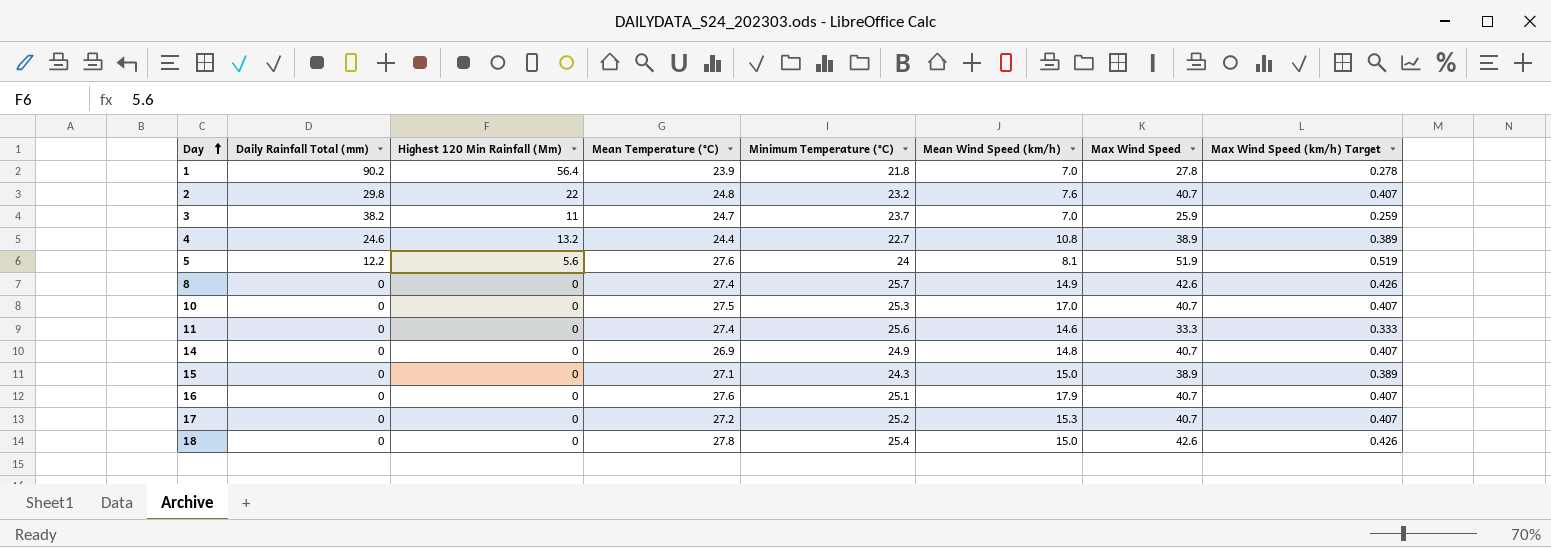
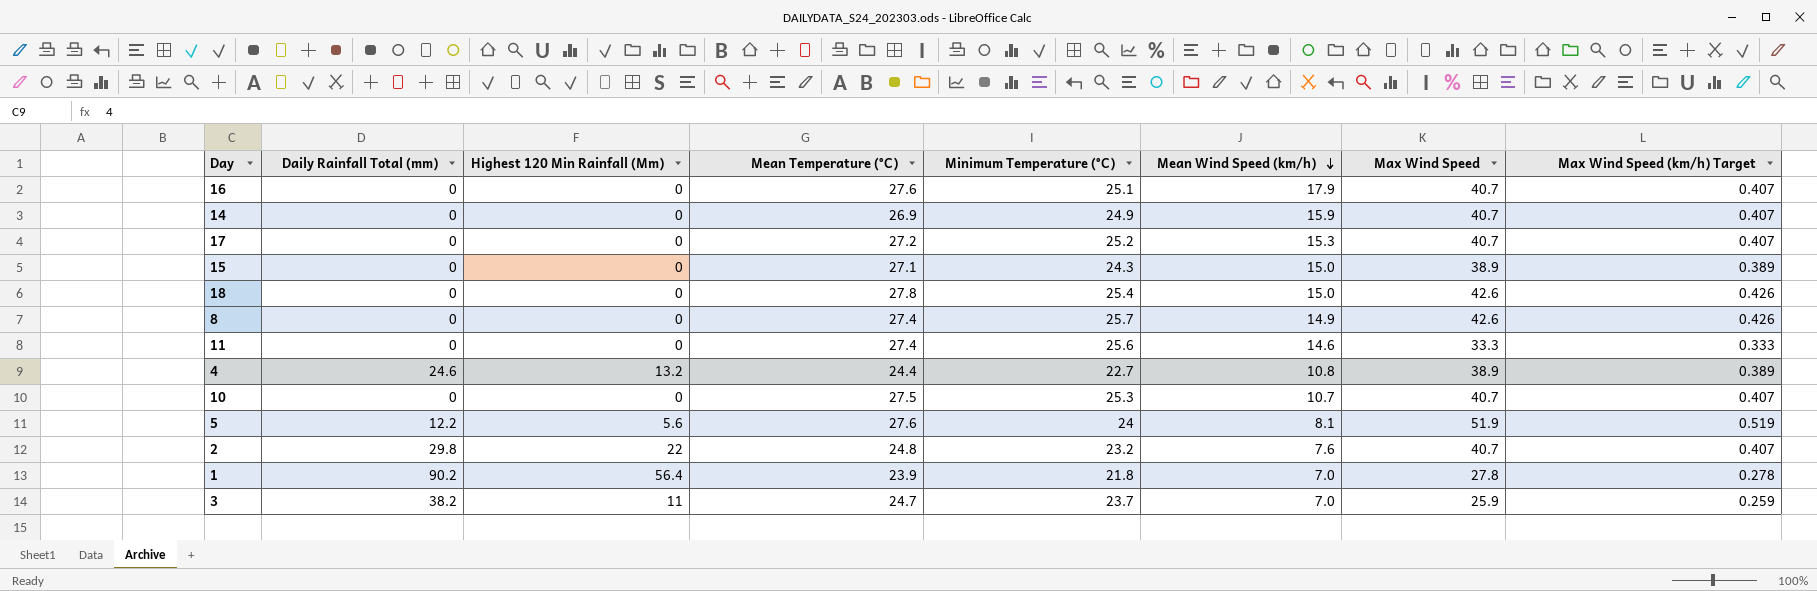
row order: Day ascending -> Mean Wind Speed (km/h) descending
14 | Mean Wind Speed (km/h): 14.8 -> 15.9
10 | Mean Wind Speed (km/h): 17.0 -> 10.7

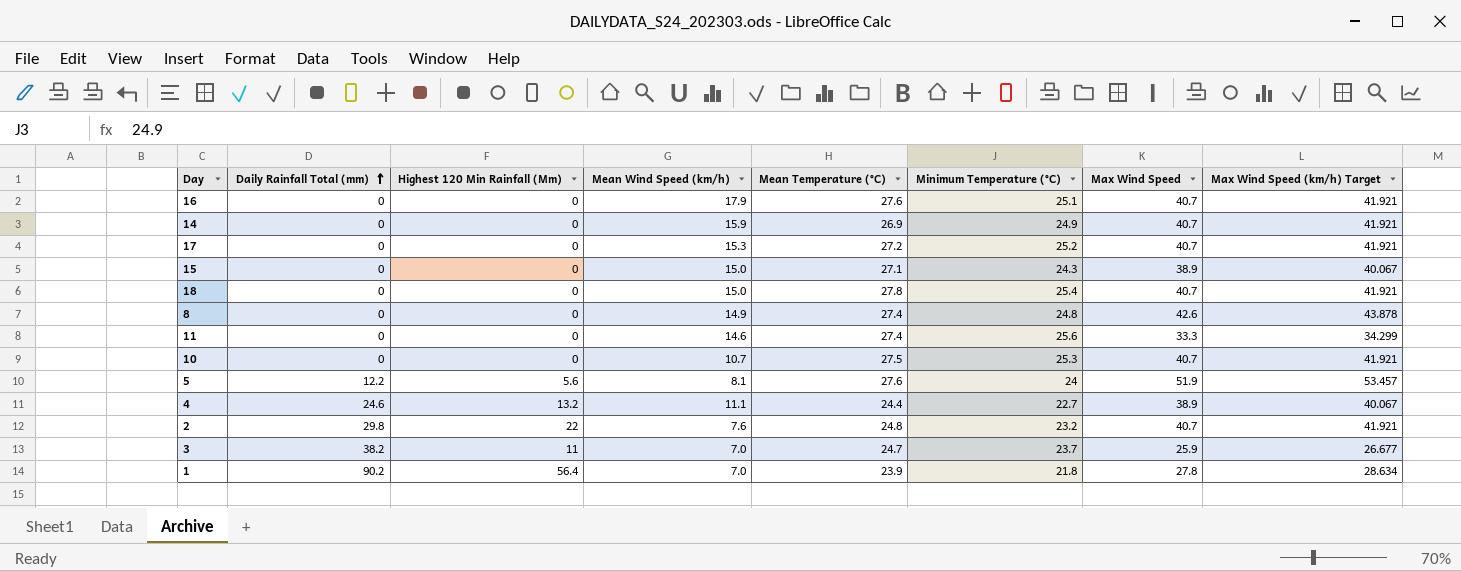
row order: Mean Wind Speed (km/h) descending -> Daily Rainfall Total (mm) ascending
column Mean Wind Speed (km/h) | position: 6 -> 4
column Max Wind Speed (km/h) Target | formula: [Max Wind Speed] * 0.01 -> [Max Wind Speed] * 1.03
18 | Max Wind Speed: 42.6 -> 40.7
8 | Minimum Temperature (°C): 25.7 -> 24.8
4 | Mean Wind Speed (km/h): 10.8 -> 11.1

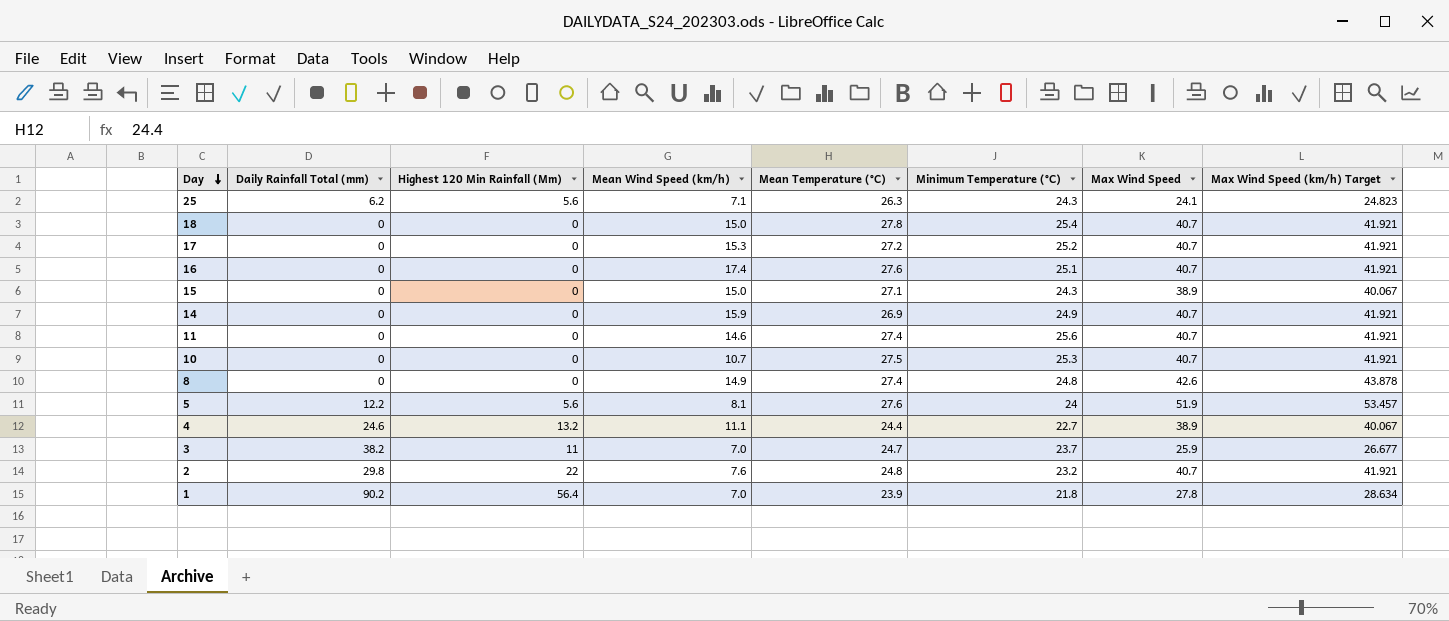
row order: Daily Rainfall Total (mm) ascending -> Day descending
row 25: none -> 6.2 | 5.6 | 7.1 | 26.3 | 24.3 | 24.1 | 24.823
16 | Mean Wind Speed (km/h): 17.9 -> 17.4
11 | Max Wind Speed: 33.3 -> 40.7
11 | Max Wind Speed (km/h) Target: 34.299 -> 41.921

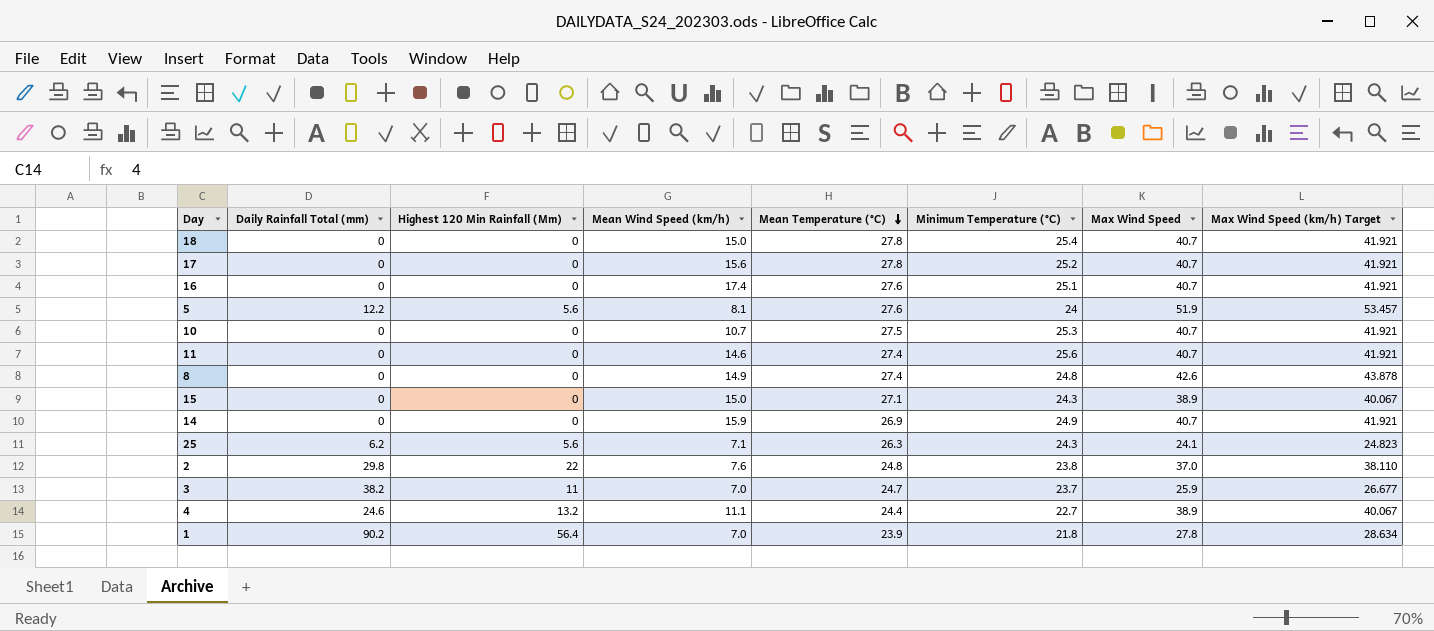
row order: Day descending -> Mean Temperature (°C) descending
17 | Mean Wind Speed (km/h): 15.3 -> 15.6
17 | Mean Temperature (°C): 27.2 -> 27.8
2 | Minimum Temperature (°C): 23.2 -> 23.8
2 | Max Wind Speed: 40.7 -> 37.0
2 | Max Wind Speed (km/h) Target: 41.921 -> 38.110

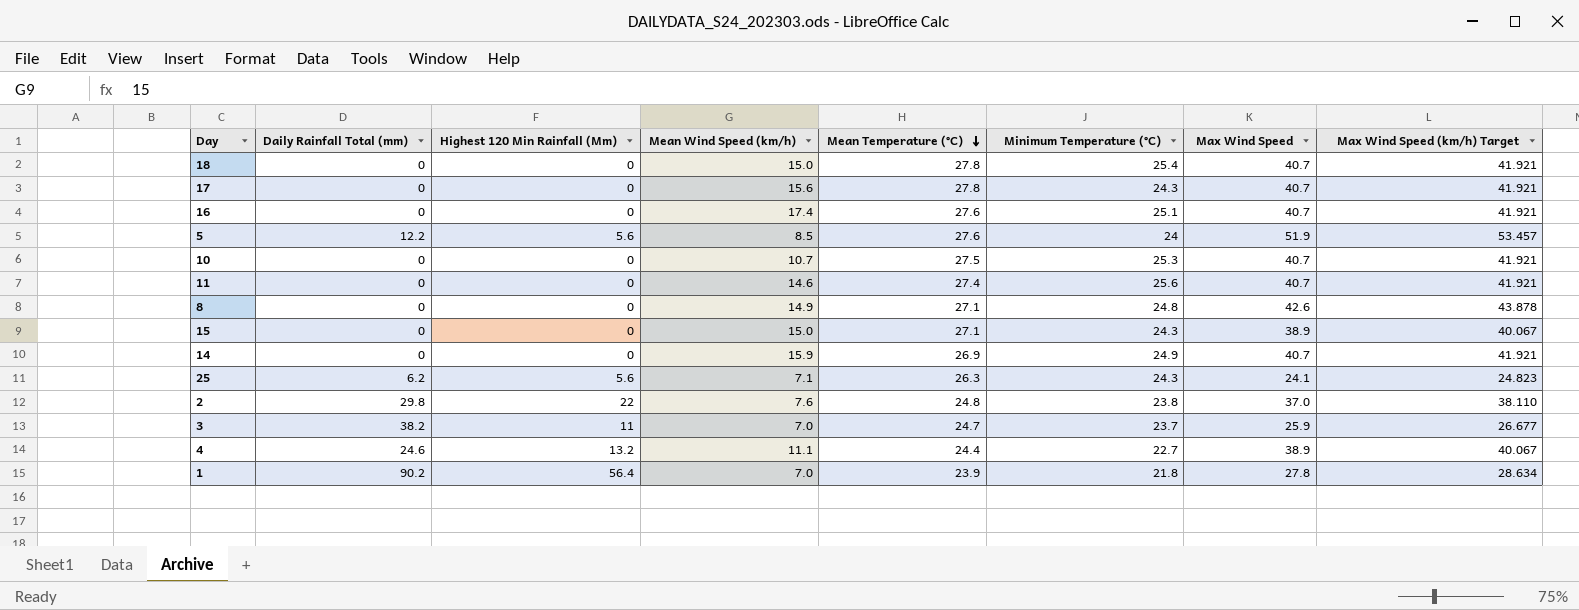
17 | Minimum Temperature (°C): 25.2 -> 24.3
5 | Mean Wind Speed (km/h): 8.1 -> 8.5
8 | Mean Temperature (°C): 27.4 -> 27.1

